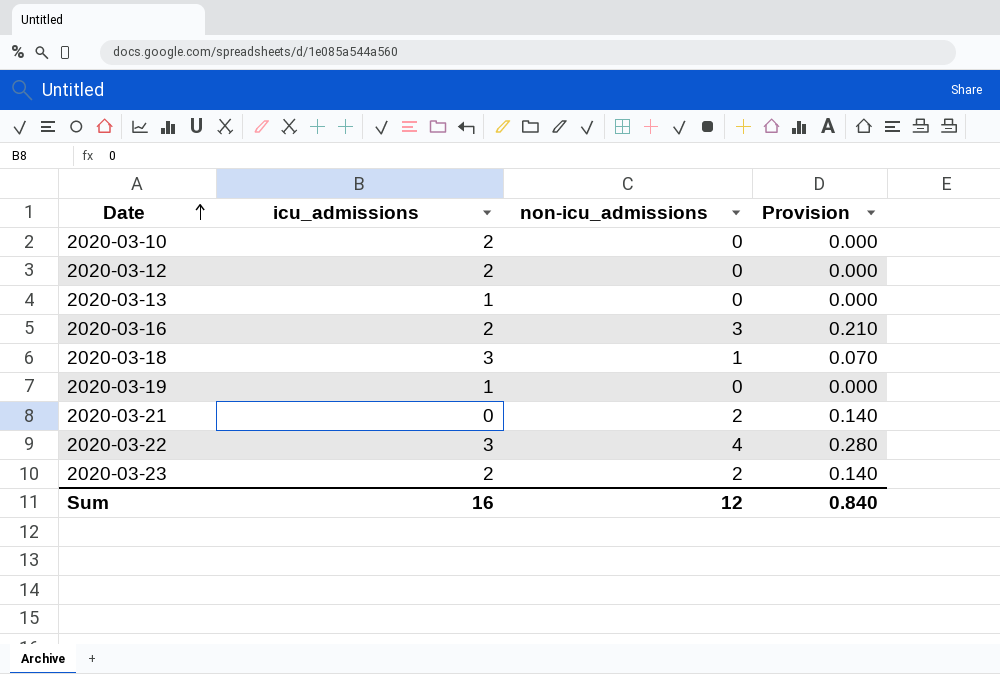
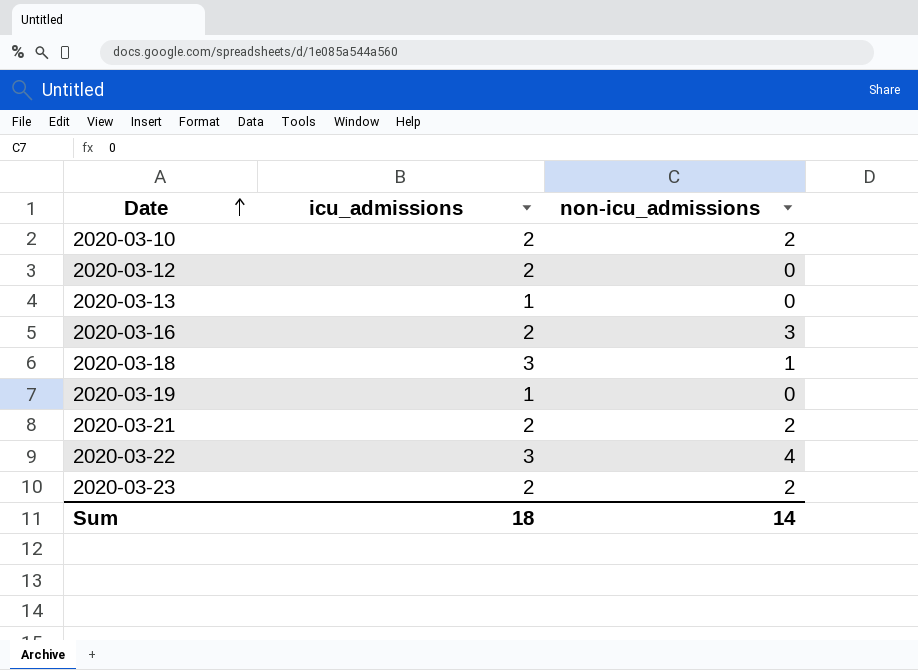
column Provision | formula: [non-icu_admissions] * 0.07 -> none
2020-03-10 | non-icu_admissions: 0 -> 2
2020-03-21 | icu_admissions: 0 -> 2
Sum | icu_admissions: 16 -> 18
Sum | non-icu_admissions: 12 -> 14

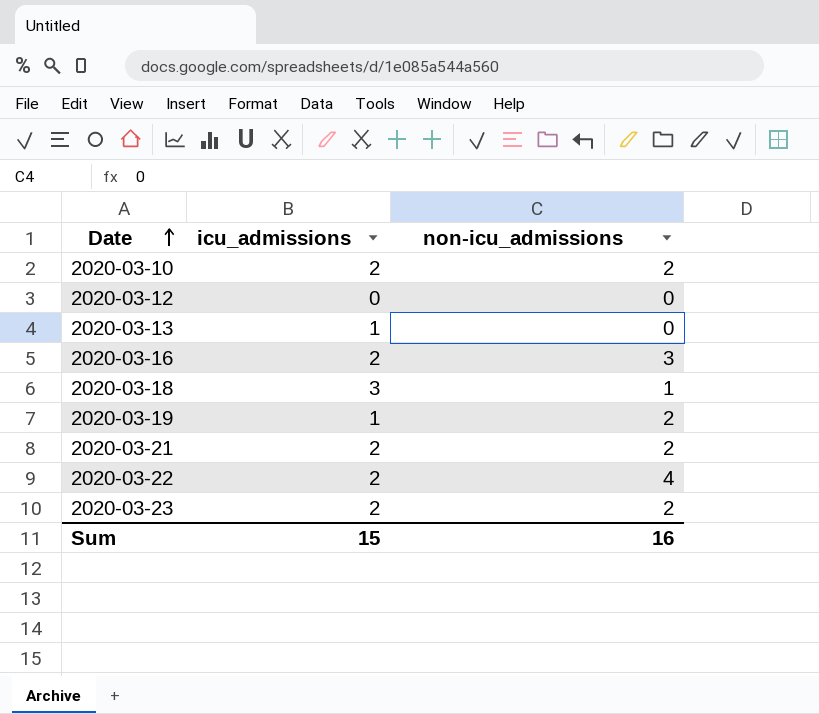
2020-03-12 | icu_admissions: 2 -> 0
2020-03-19 | non-icu_admissions: 0 -> 2
2020-03-22 | icu_admissions: 3 -> 2
Sum | icu_admissions: 18 -> 15
Sum | non-icu_admissions: 14 -> 16

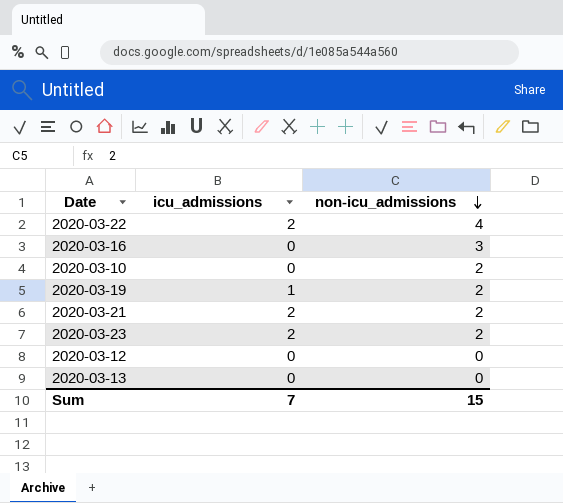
row order: Date ascending -> non-icu_admissions descending
row 2020-03-18: 3 | 1 -> none
2020-03-16 | icu_admissions: 2 -> 0
2020-03-10 | icu_admissions: 2 -> 0
2020-03-13 | icu_admissions: 1 -> 0
Sum | icu_admissions: 15 -> 7
Sum | non-icu_admissions: 16 -> 15

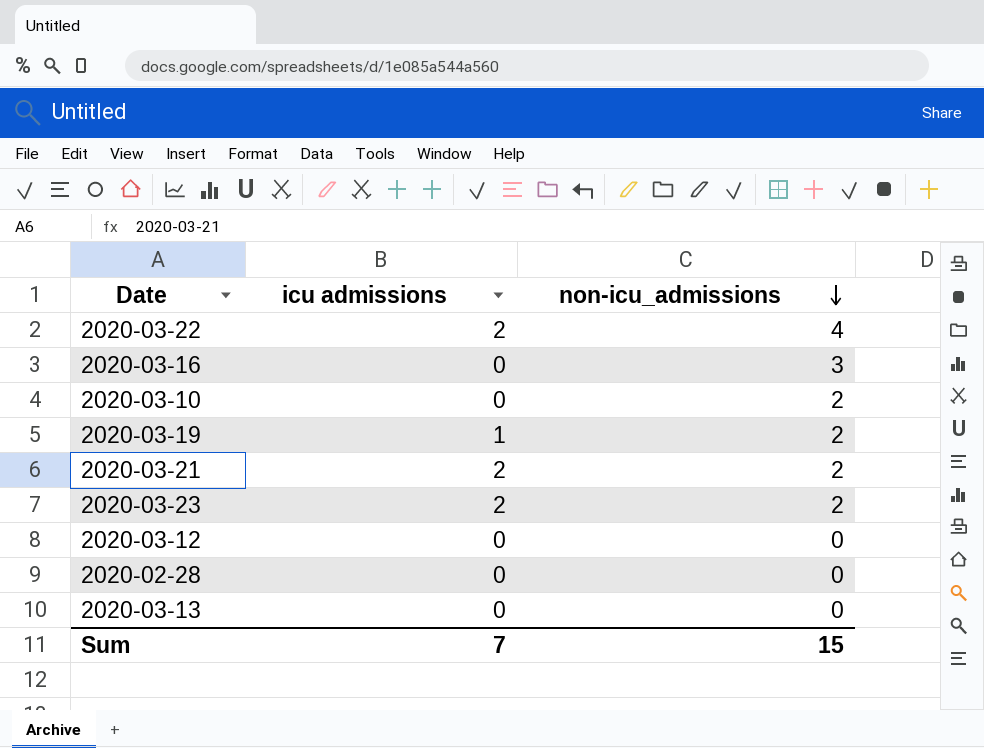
column name: icu_admissions -> icu admissions
row 2020-02-28: none -> 0 | 0

